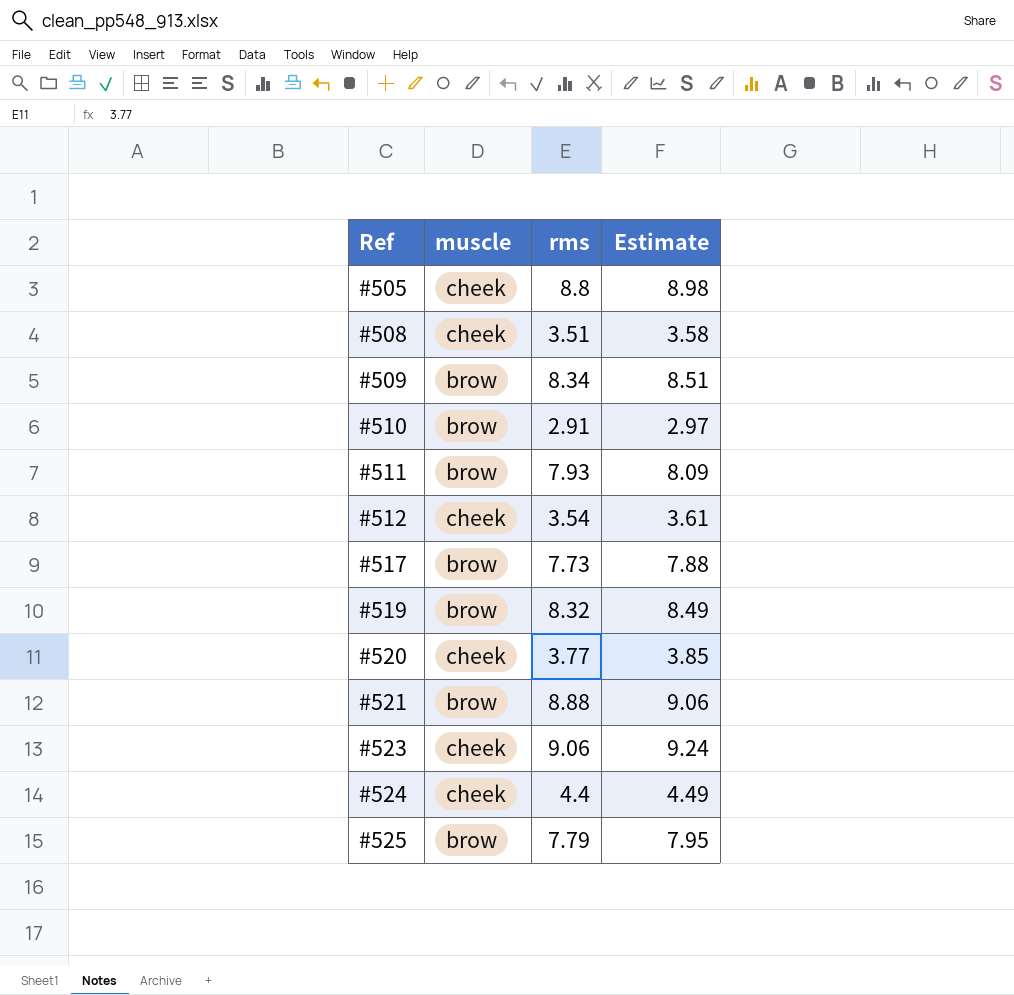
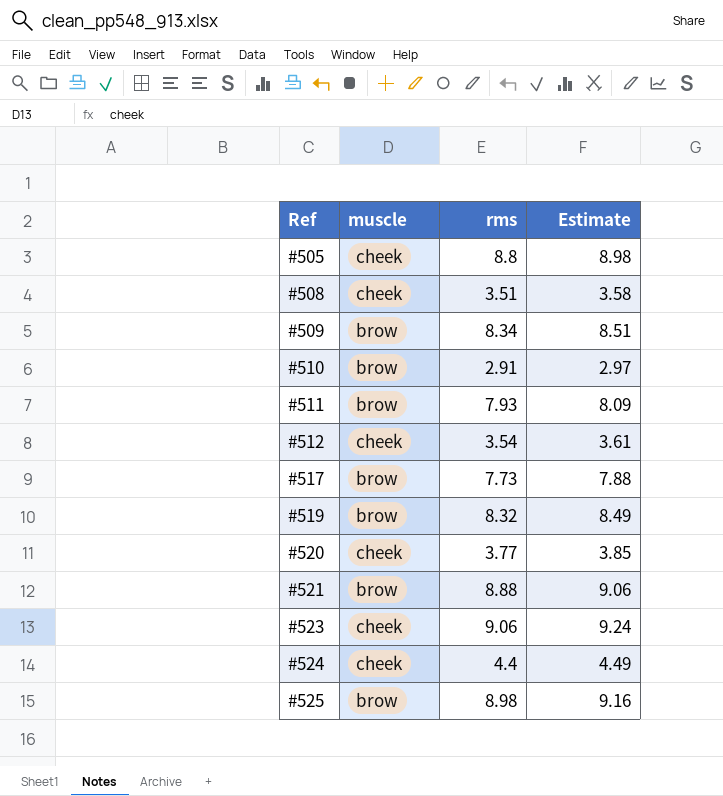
#525 | rms: 7.79 -> 8.98
#525 | Estimate: 7.95 -> 9.16

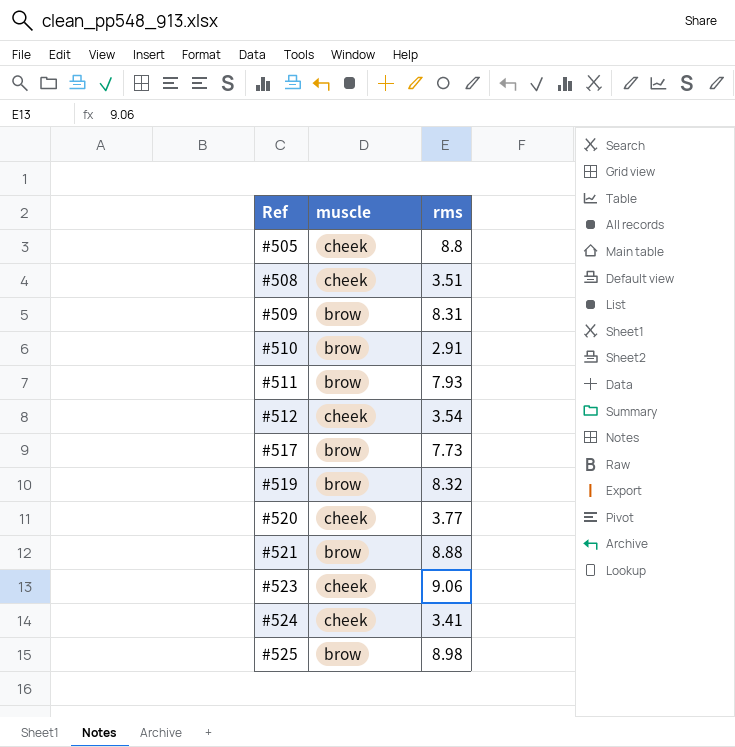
column Estimate | formula: [rms] * 1.02 -> none
#509 | rms: 8.34 -> 8.31
#524 | rms: 4.4 -> 3.41

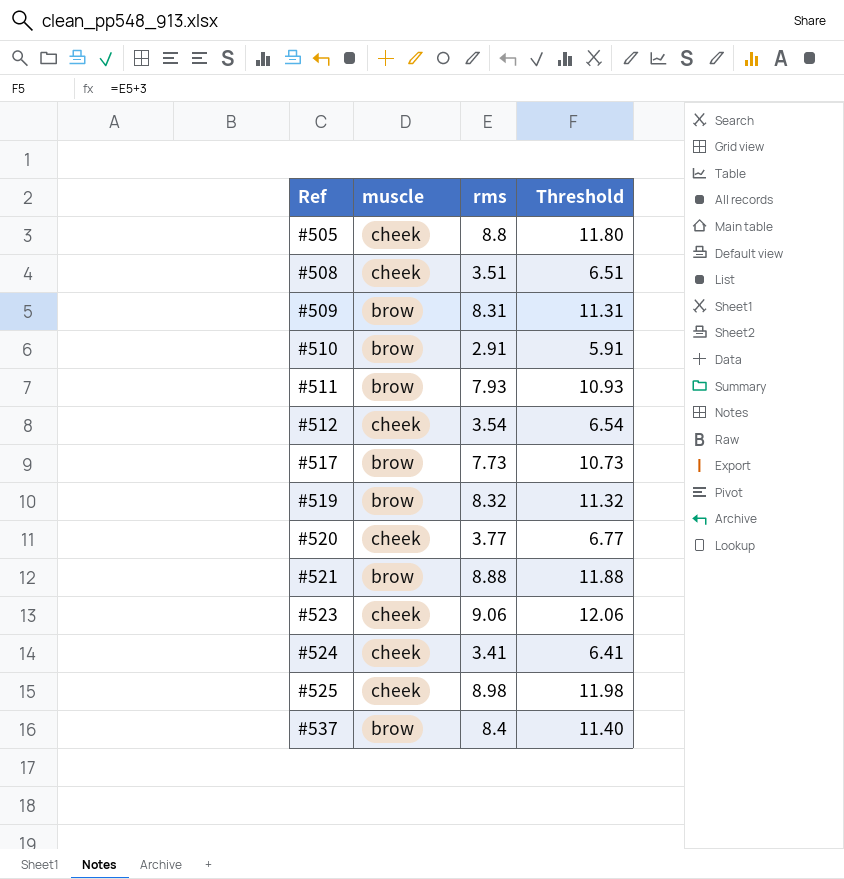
column Threshold | formula: none -> [rms] + 3
#525 | muscle: brow -> cheek
row #537: none -> brow | 8.4 | 11.40

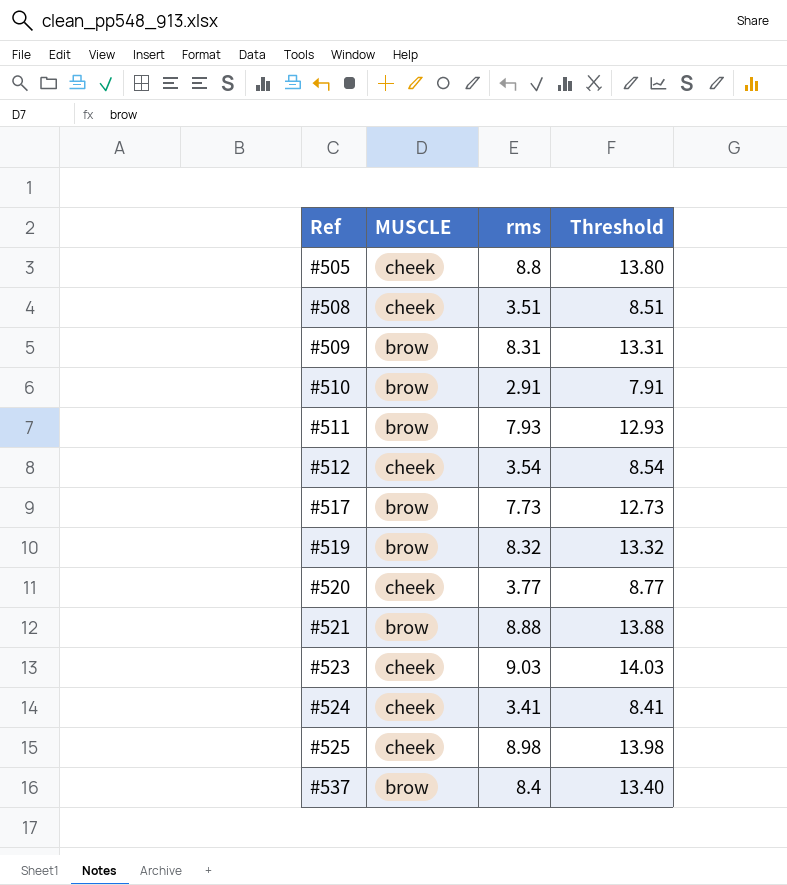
column name: muscle -> MUSCLE
column Threshold | formula: [rms] + 3 -> [rms] + 5
#523 | rms: 9.06 -> 9.03

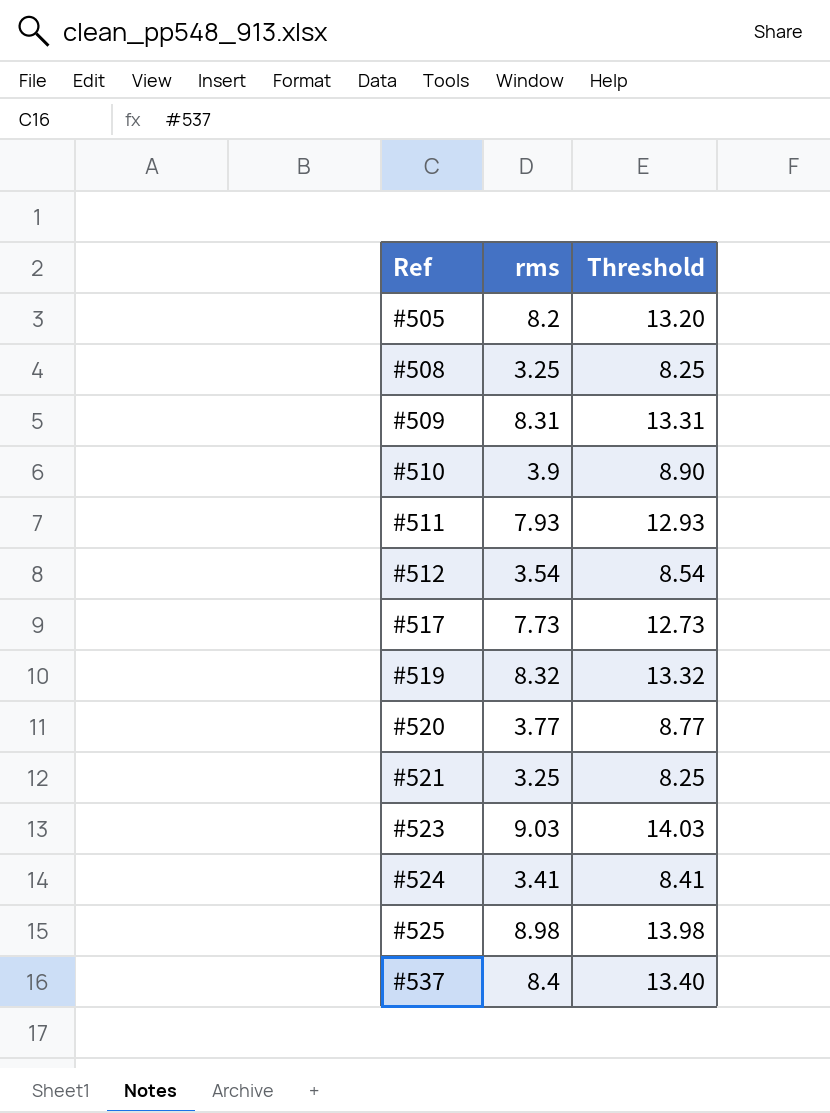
column MUSCLE | position: 2 -> none
#505 | rms: 8.8 -> 8.2
#505 | Threshold: 13.80 -> 13.20
#508 | rms: 3.51 -> 3.25
#508 | Threshold: 8.51 -> 8.25
#510 | rms: 2.91 -> 3.9
#510 | Threshold: 7.91 -> 8.90
#521 | rms: 8.88 -> 3.25
#521 | Threshold: 13.88 -> 8.25

